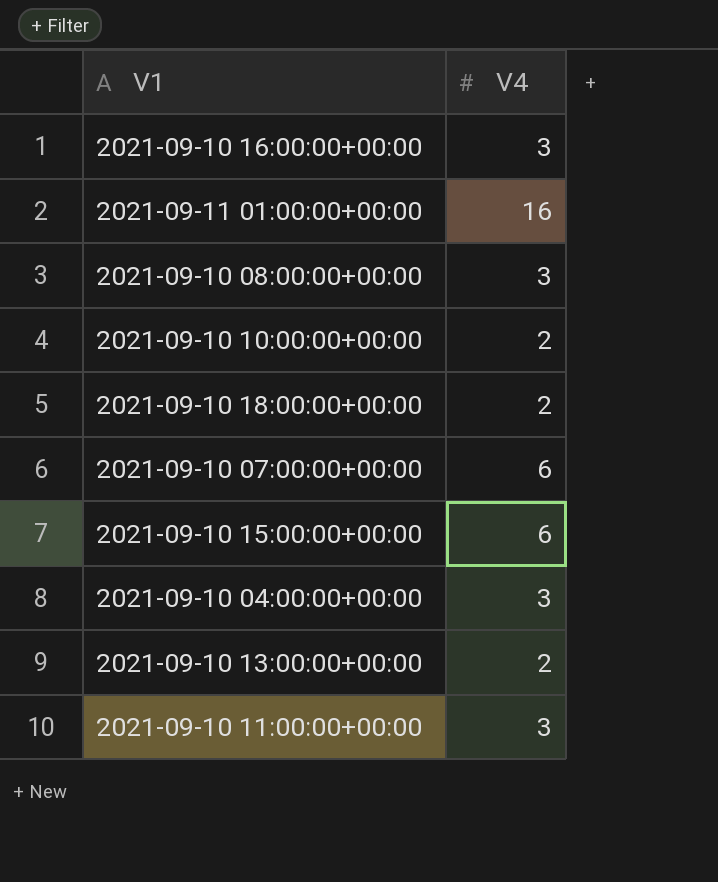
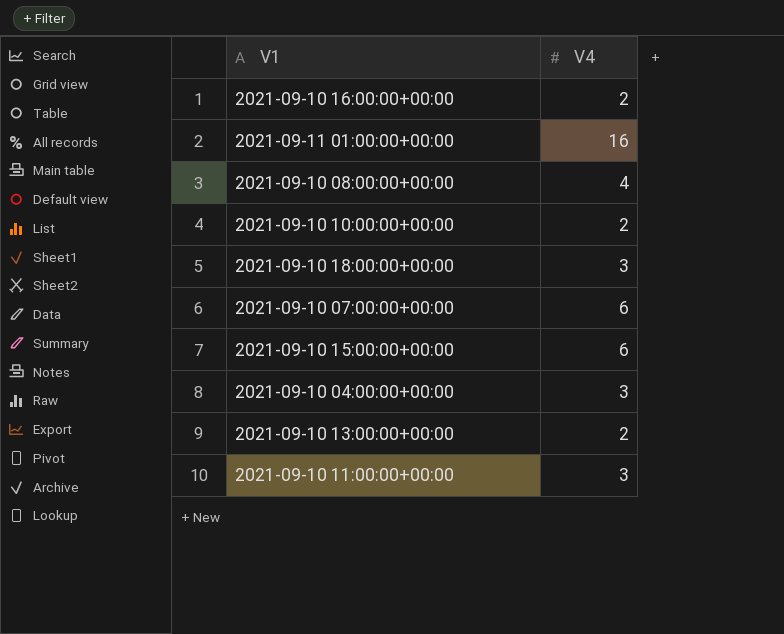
2021-09-10 16:00:00+00:00 | V4: 3 -> 2
2021-09-10 08:00:00+00:00 | V4: 3 -> 4
2021-09-10 18:00:00+00:00 | V4: 2 -> 3

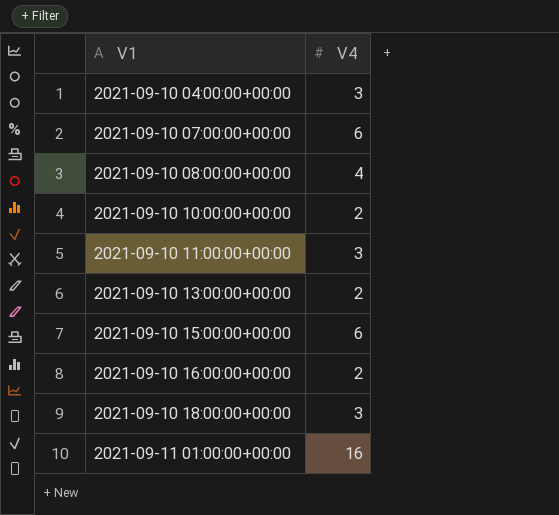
row order: none -> V1 ascending

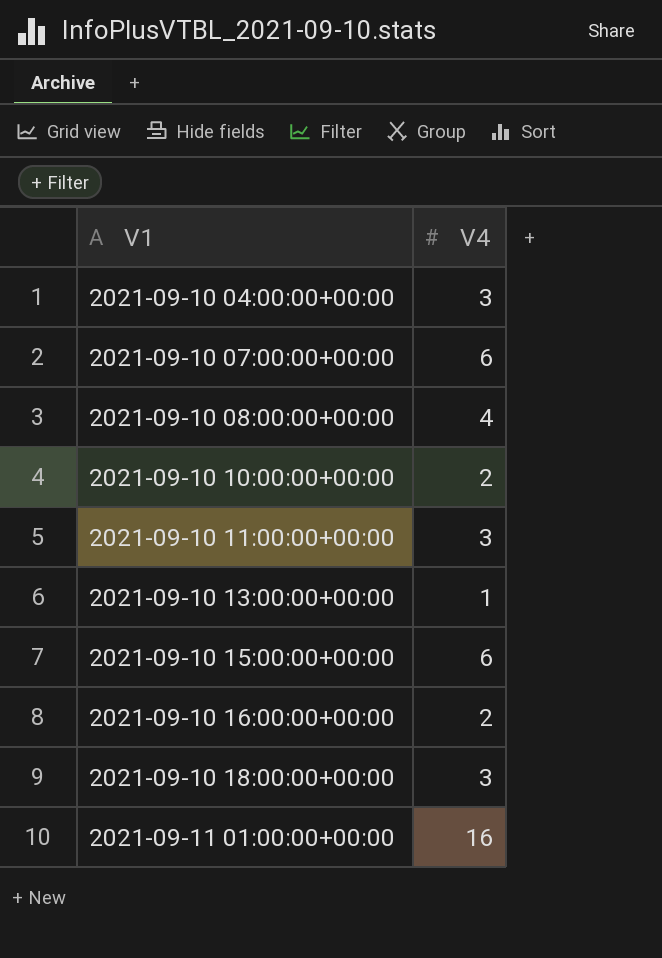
2021-09-10 13:00:00+00:00 | V4: 2 -> 1

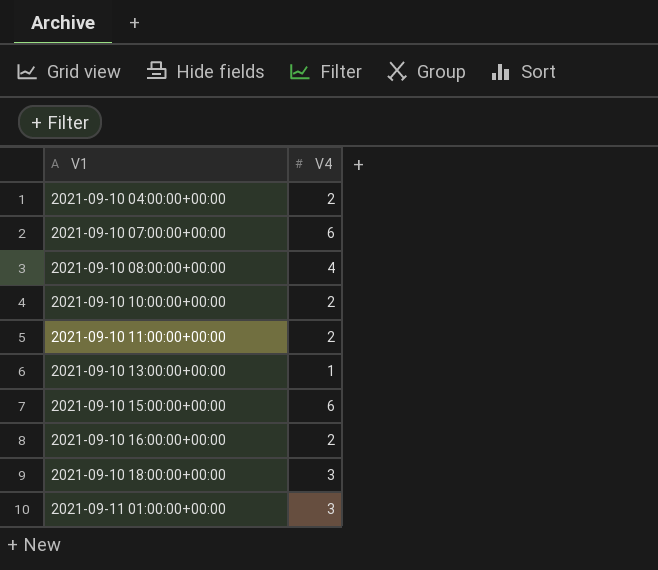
2021-09-10 04:00:00+00:00 | V4: 3 -> 2
2021-09-10 11:00:00+00:00 | V4: 3 -> 2
2021-09-11 01:00:00+00:00 | V4: 16 -> 3

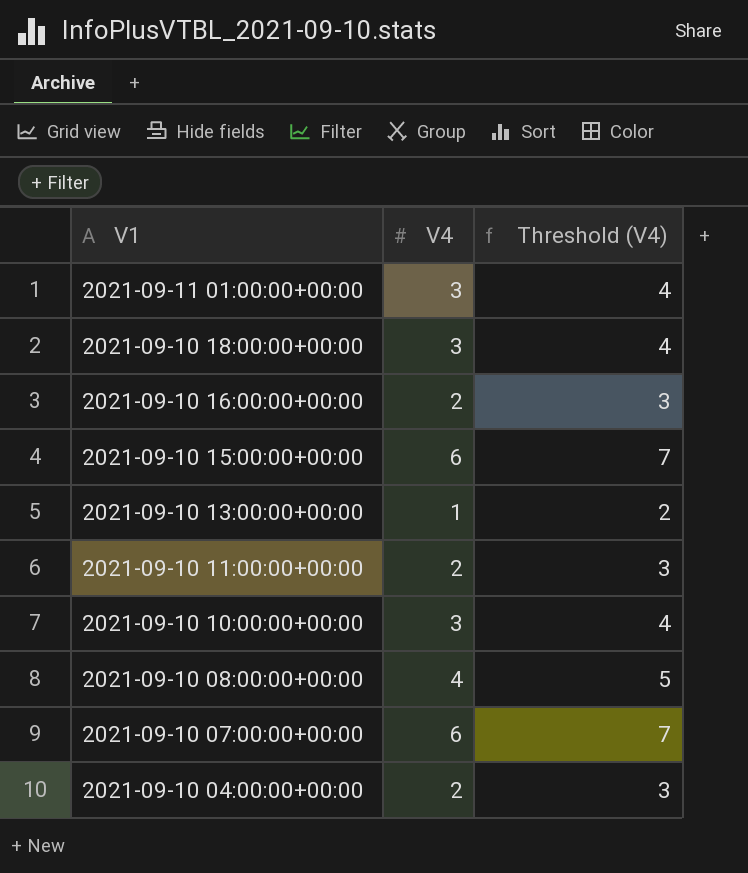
row order: V1 ascending -> V1 descending
column Threshold (V4) | formula: none -> [V4] + 1
2021-09-10 10:00:00+00:00 | V4: 2 -> 3

